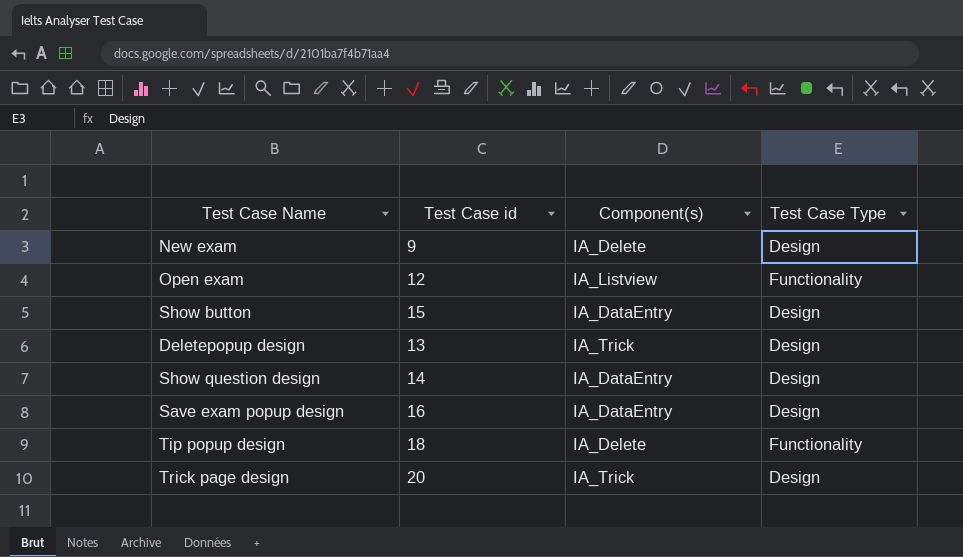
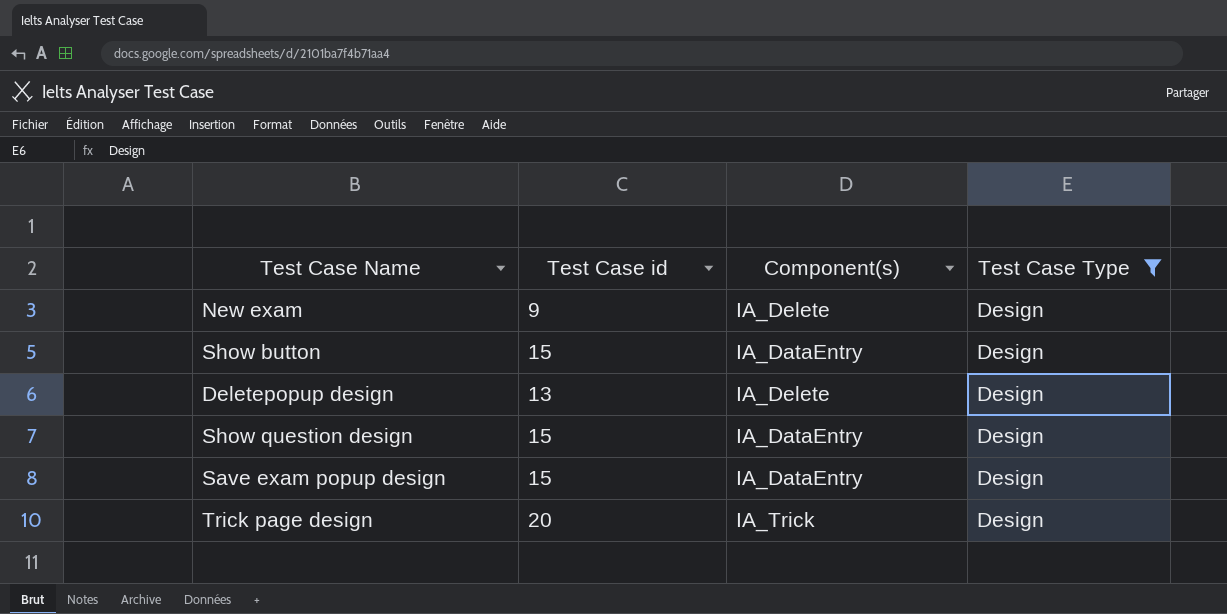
filter: none -> Test Case Type = Design
Deletepopup design | Component(s): IA_Trick -> IA_Delete
Show question design | Test Case id: 14 -> 15
Save exam popup design | Test Case id: 16 -> 15

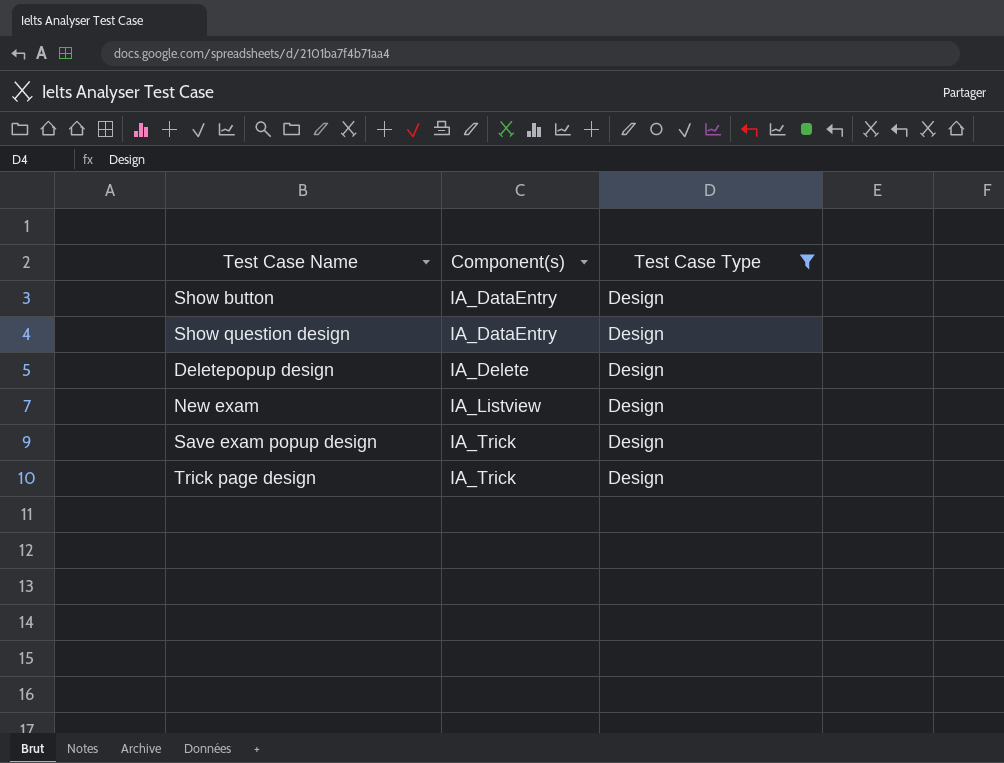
row order: none -> Component(s) ascending
column Test Case id | position: 2 -> none
New exam | Component(s): IA_Delete -> IA_Listview
Save exam popup design | Component(s): IA_DataEntry -> IA_Trick

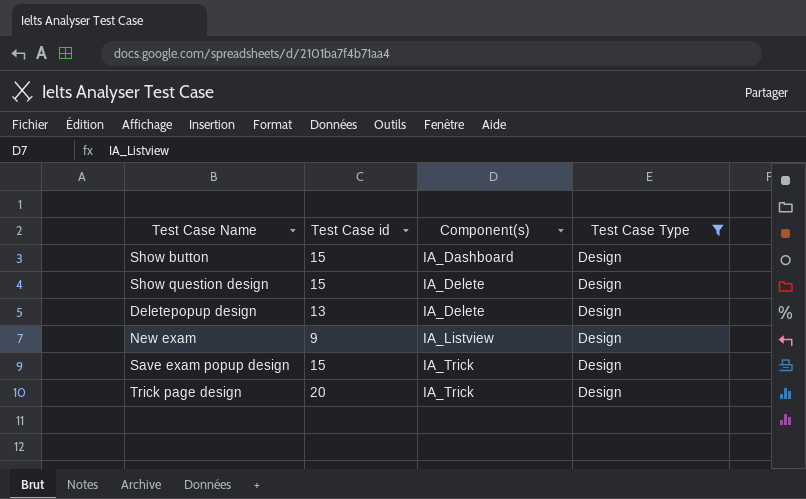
column Test Case id | position: none -> 2
Show button | Component(s): IA_DataEntry -> IA_Dashboard
Show question design | Component(s): IA_DataEntry -> IA_Delete

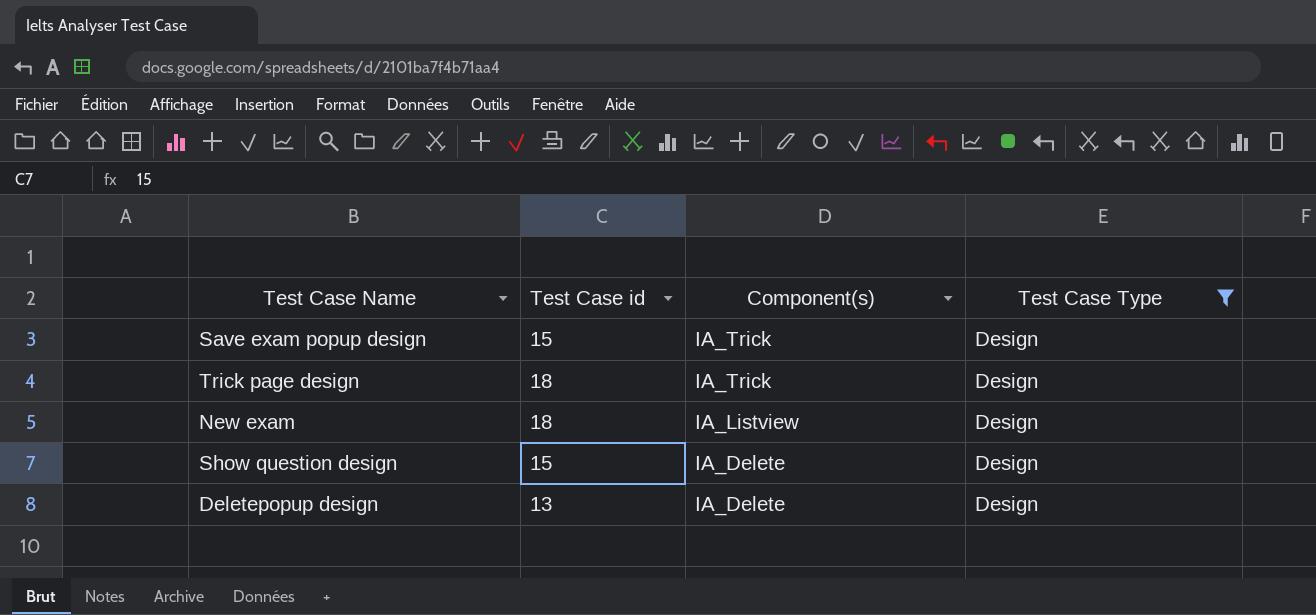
row order: Component(s) ascending -> Component(s) descending
row Show button: 15 | IA_Dashboard | Design -> none
Trick page design | Test Case id: 20 -> 18
New exam | Test Case id: 9 -> 18

